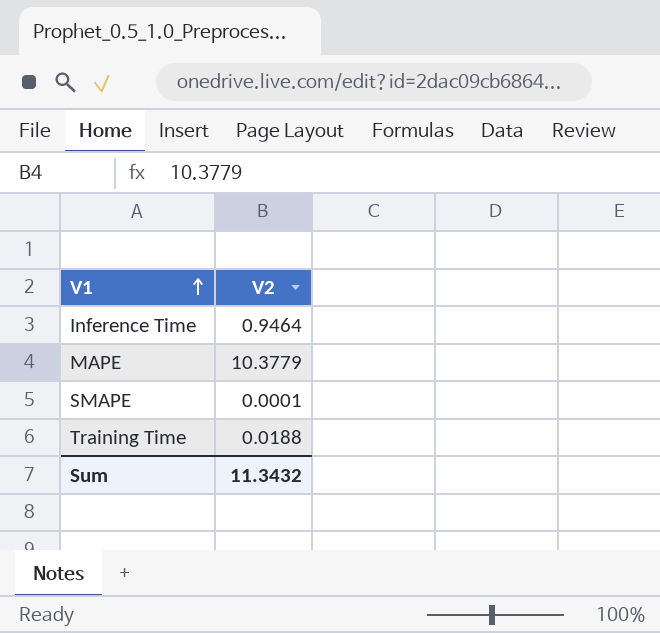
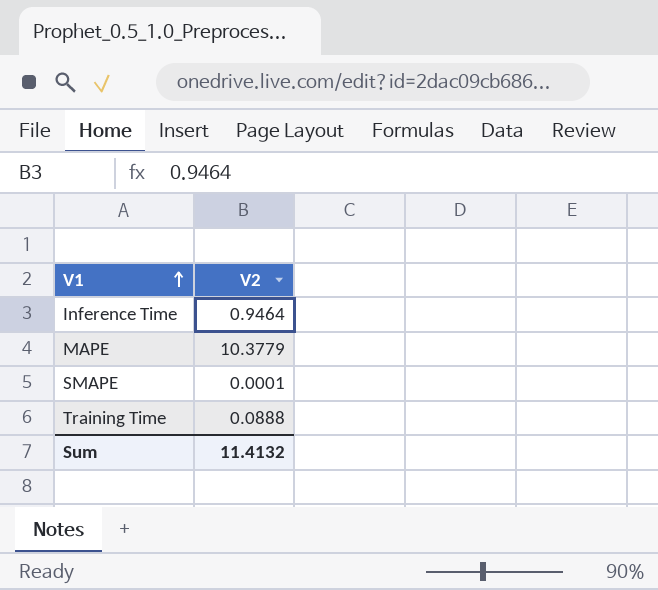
Training Time | V2: 0.0188 -> 0.0888
Sum | V2: 11.3432 -> 11.4132

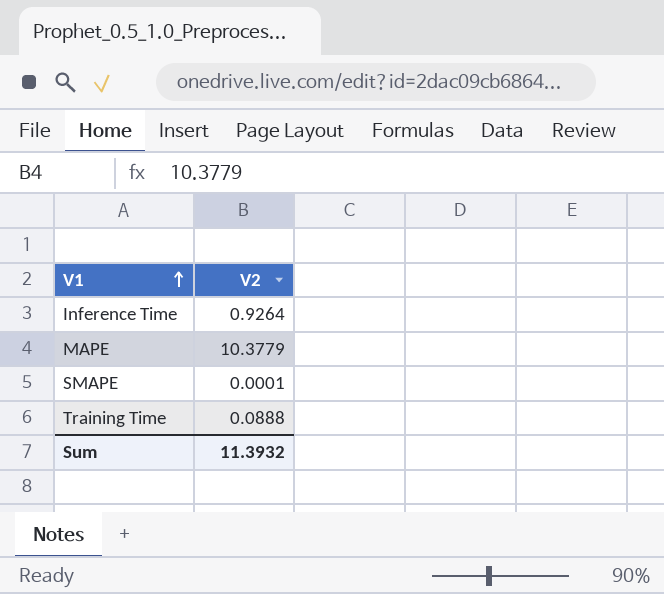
Inference Time | V2: 0.9464 -> 0.9264
Sum | V2: 11.4132 -> 11.3932

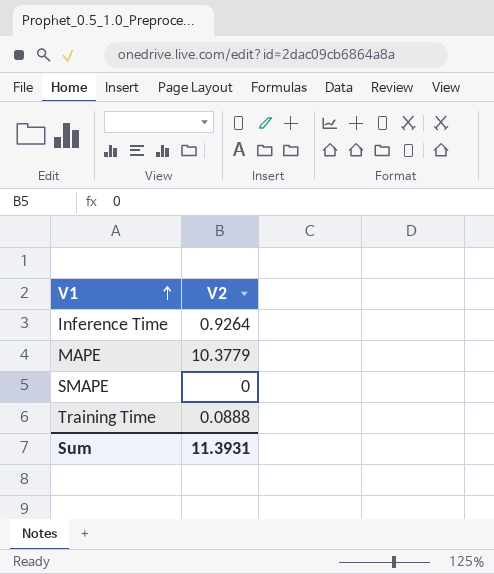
SMAPE | V2: 0.0001 -> 0
Sum | V2: 11.3932 -> 11.3931

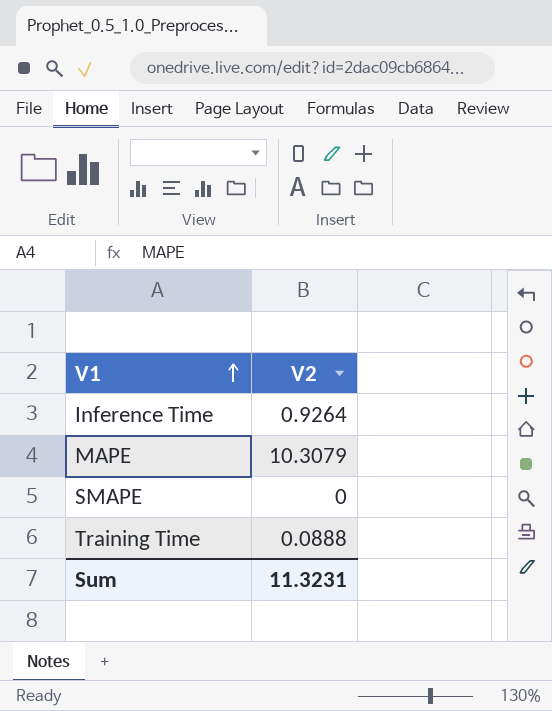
MAPE | V2: 10.3779 -> 10.3079
Sum | V2: 11.3931 -> 11.3231

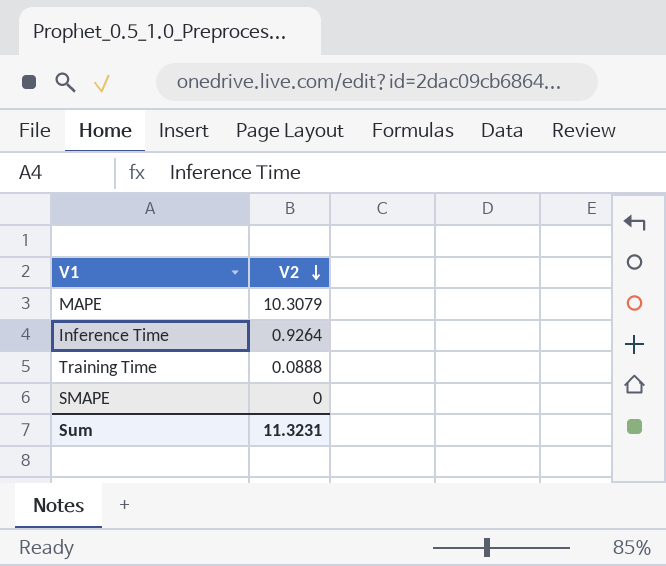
row order: V1 ascending -> V2 descending

